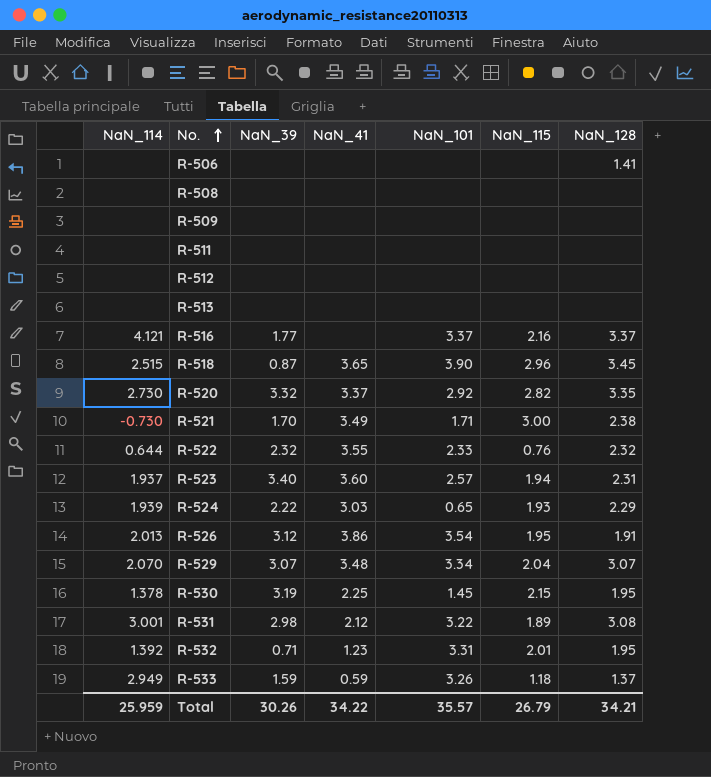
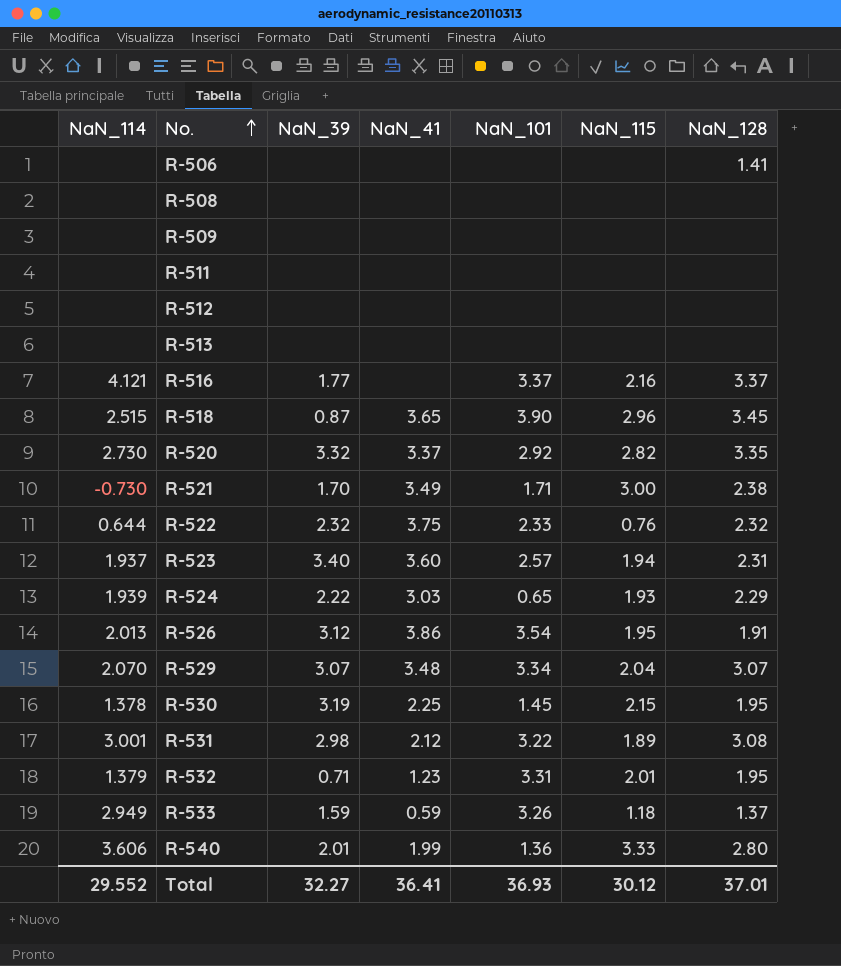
R-522 | NaN_41: 3.55 -> 3.75
R-532 | NaN_114: 1.392 -> 1.379
row R-540: none -> 3.606 | 2.01 | 1.99 | 1.36 | 3.33 | 2.80
Total | NaN_114: 25.959 -> 29.552
Total | NaN_39: 30.26 -> 32.27
Total | NaN_41: 34.22 -> 36.41
Total | NaN_101: 35.57 -> 36.93
Total | NaN_115: 26.79 -> 30.12
Total | NaN_128: 34.21 -> 37.01

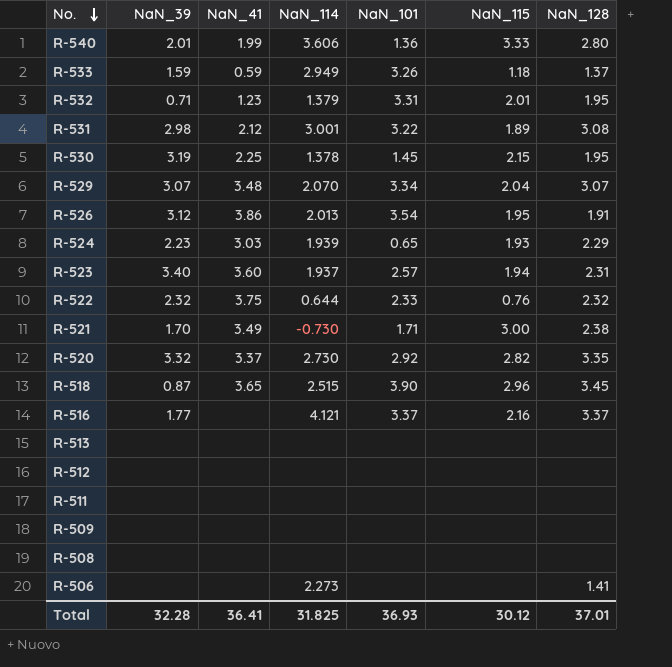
row order: No. ascending -> No. descending
column NaN_114 | position: 1 -> 4
R-524 | NaN_39: 2.22 -> 2.23
R-506 | NaN_114: none -> 2.273
Total | NaN_39: 32.27 -> 32.28
Total | NaN_114: 29.552 -> 31.825

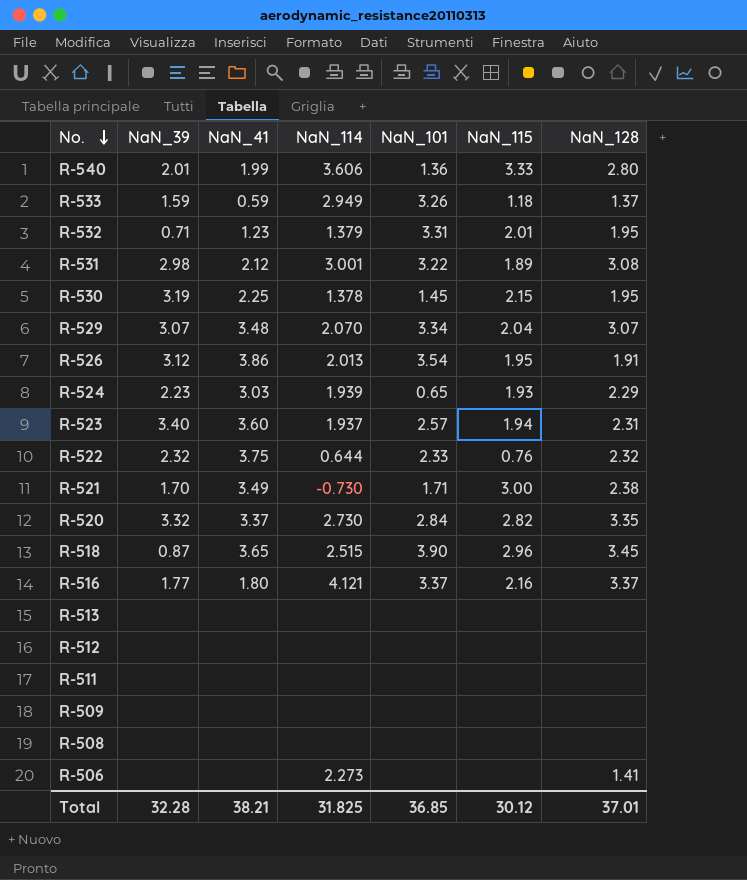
R-520 | NaN_101: 2.92 -> 2.84
R-516 | NaN_41: none -> 1.80
Total | NaN_41: 36.41 -> 38.21
Total | NaN_101: 36.93 -> 36.85

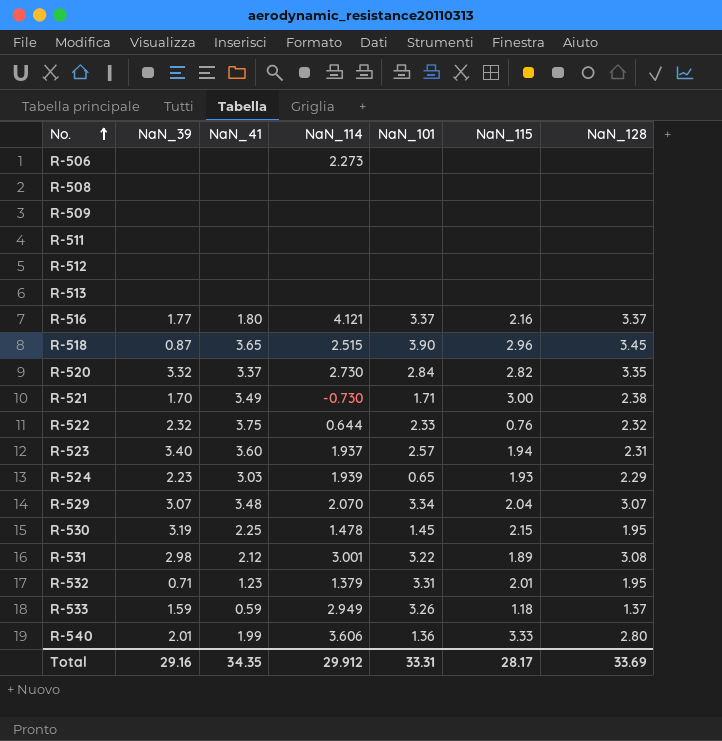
row order: No. descending -> No. ascending
row R-526: 3.12 | 3.86 | 2.013 | 3.54 | 1.95 | 1.91 -> none
R-506 | NaN_128: 1.41 -> none
R-530 | NaN_114: 1.378 -> 1.478
Total | NaN_39: 32.28 -> 29.16
Total | NaN_41: 38.21 -> 34.35
Total | NaN_114: 31.825 -> 29.912
Total | NaN_101: 36.85 -> 33.31
Total | NaN_115: 30.12 -> 28.17
Total | NaN_128: 37.01 -> 33.69

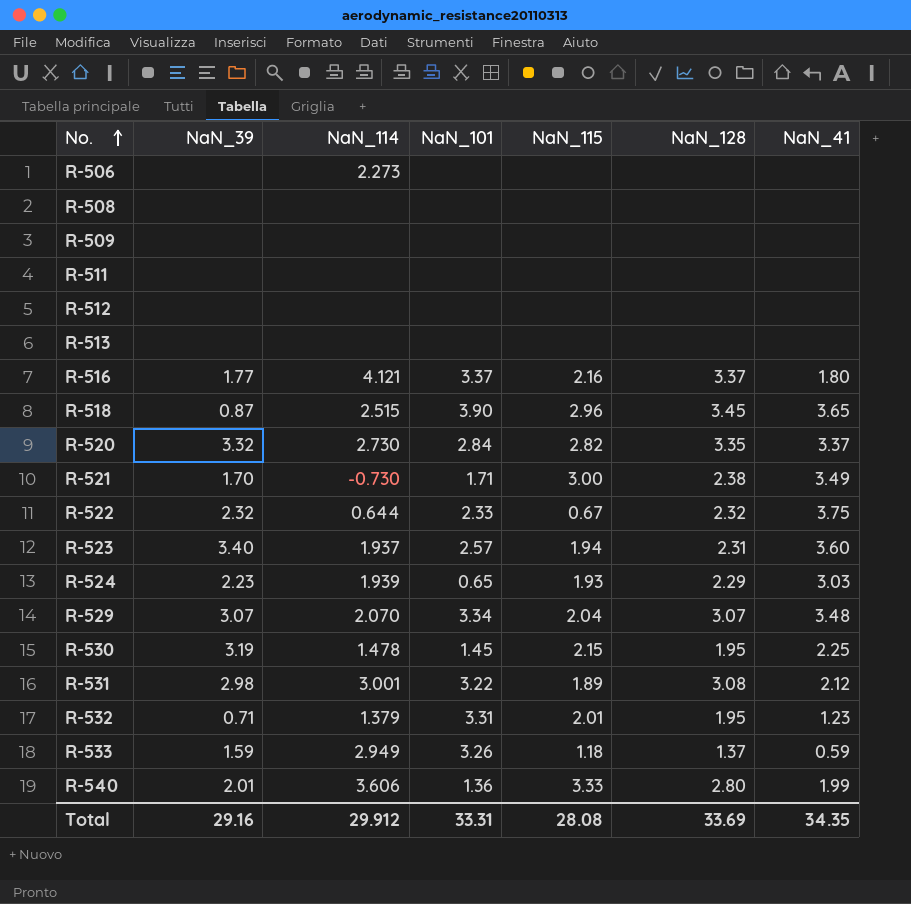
column NaN_41 | position: 3 -> 7
R-522 | NaN_115: 0.76 -> 0.67
Total | NaN_115: 28.17 -> 28.08

